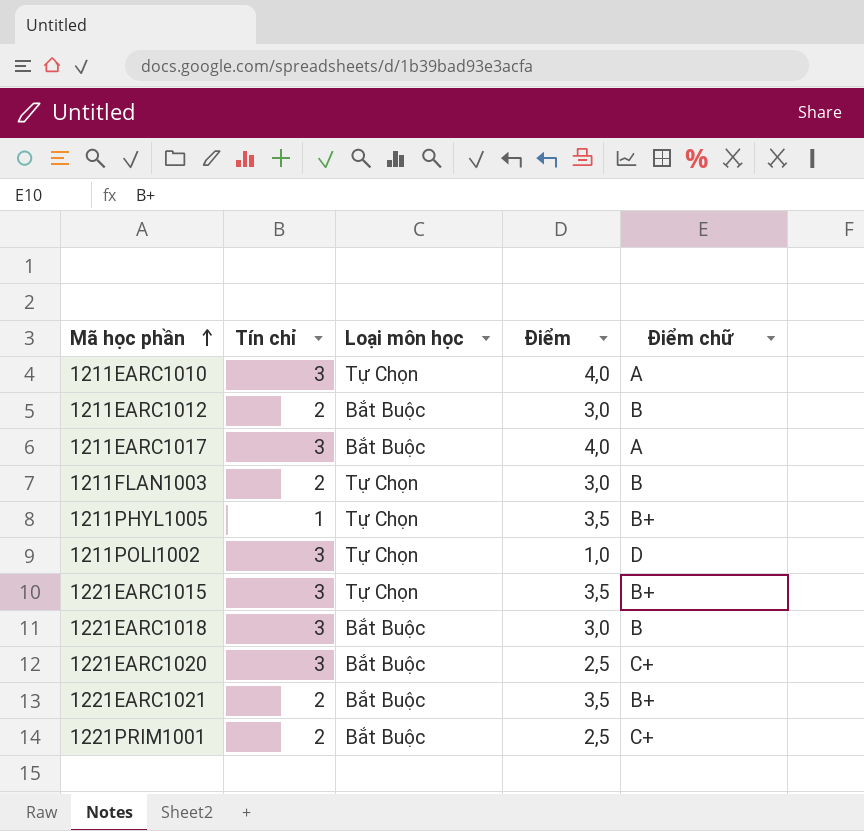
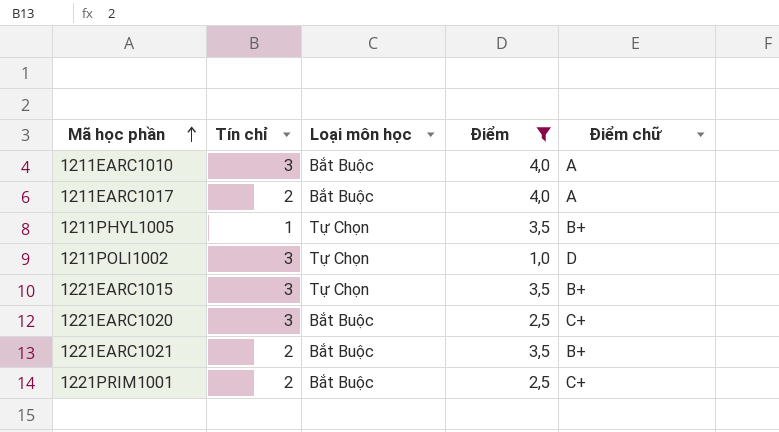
filter: none -> Điểm != 3,0
1211EARC1010 | Loại môn học: Tự Chọn -> Bắt Buộc
1211EARC1017 | Tín chỉ: 3 -> 2

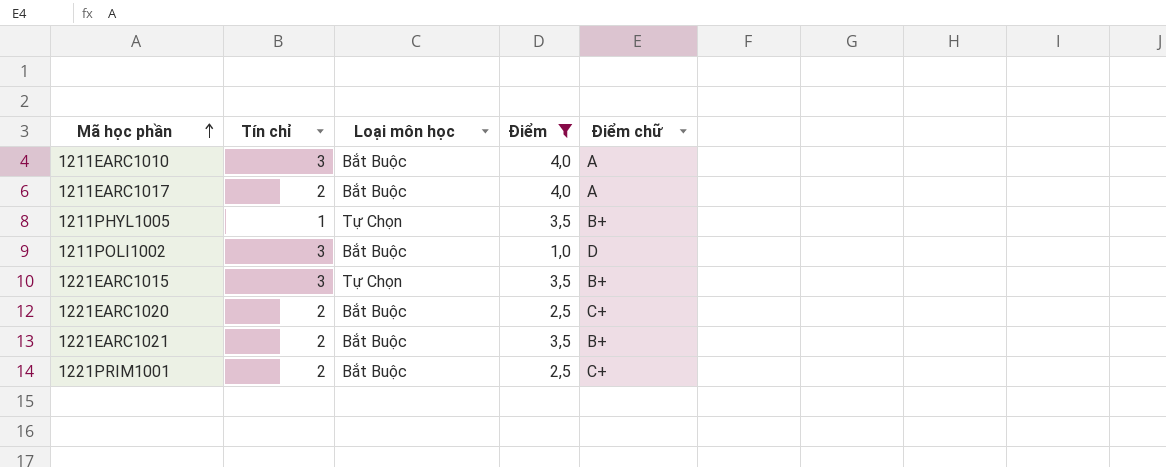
1211POLI1002 | Loại môn học: Tự Chọn -> Bắt Buộc
1221EARC1020 | Tín chỉ: 3 -> 2

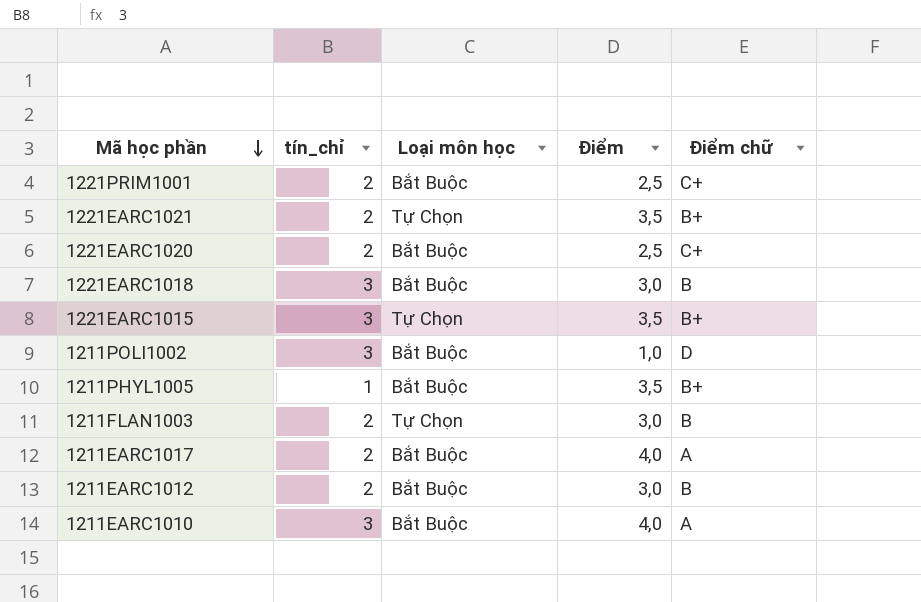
filter: Điểm != 3,0 -> none
row order: Mã học phần ascending -> Mã học phần descending
column name: Tín chỉ -> tín_chỉ
1221EARC1021 | Loại môn học: Bắt Buộc -> Tự Chọn
1211PHYL1005 | Loại môn học: Tự Chọn -> Bắt Buộc

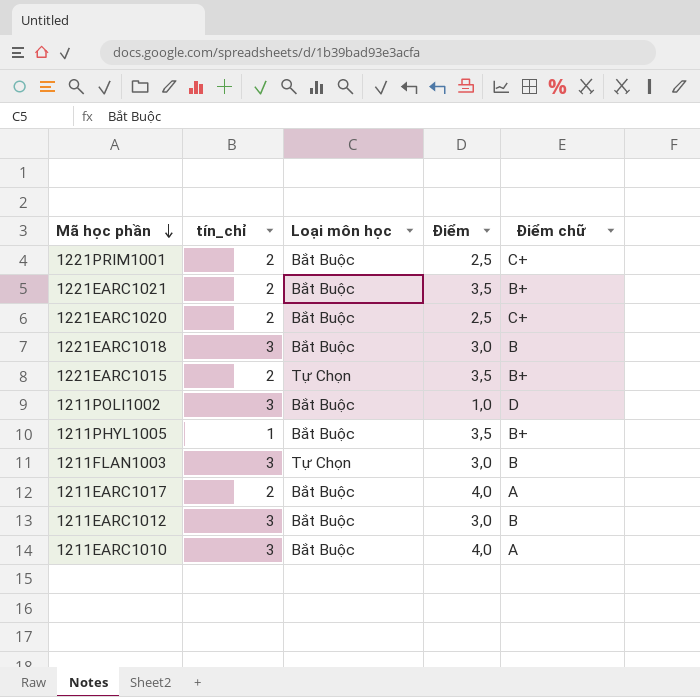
1221EARC1021 | Loại môn học: Tự Chọn -> Bắt Buộc
1221EARC1015 | tín_chỉ: 3 -> 2
1211FLAN1003 | tín_chỉ: 2 -> 3
1211EARC1012 | tín_chỉ: 2 -> 3

